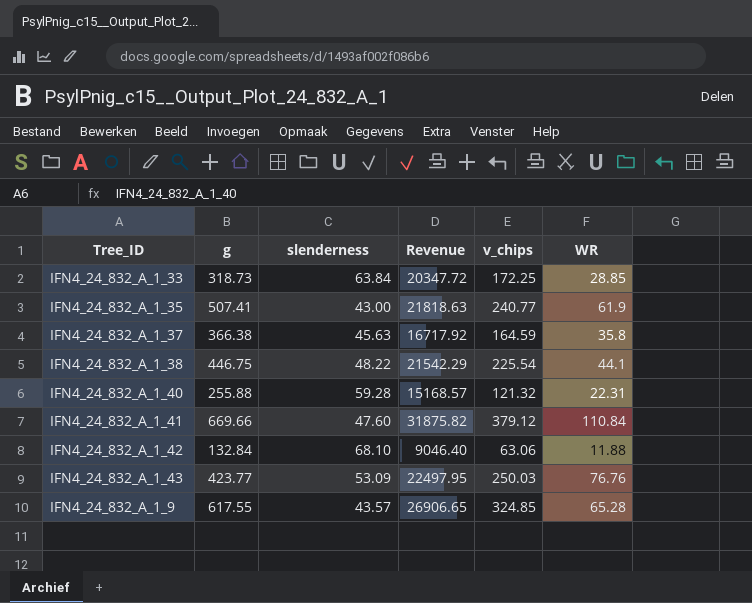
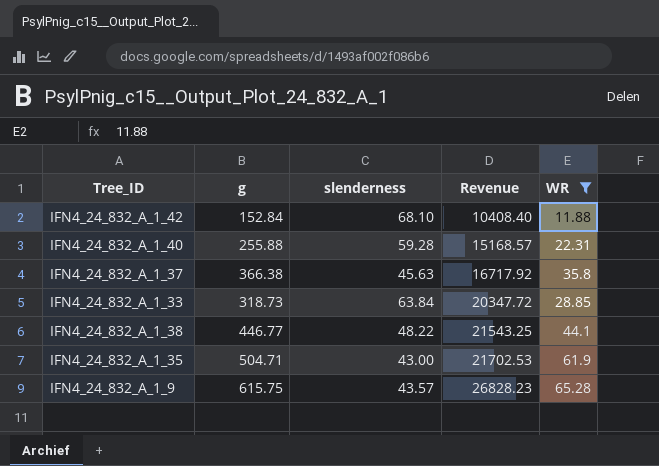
filter: none -> WR <= 65.28
row order: none -> Revenue ascending
column v_chips | position: 5 -> none
IFN4_24_832_A_1_42 | g: 132.84 -> 152.84
IFN4_24_832_A_1_42 | Revenue: 9046.40 -> 10408.40
IFN4_24_832_A_1_38 | g: 446.75 -> 446.77
IFN4_24_832_A_1_38 | Revenue: 21542.29 -> 21543.25
IFN4_24_832_A_1_35 | g: 507.41 -> 504.71
IFN4_24_832_A_1_35 | Revenue: 21818.63 -> 21702.53
IFN4_24_832_A_1_9 | g: 617.55 -> 615.75
IFN4_24_832_A_1_9 | Revenue: 26906.65 -> 26828.23

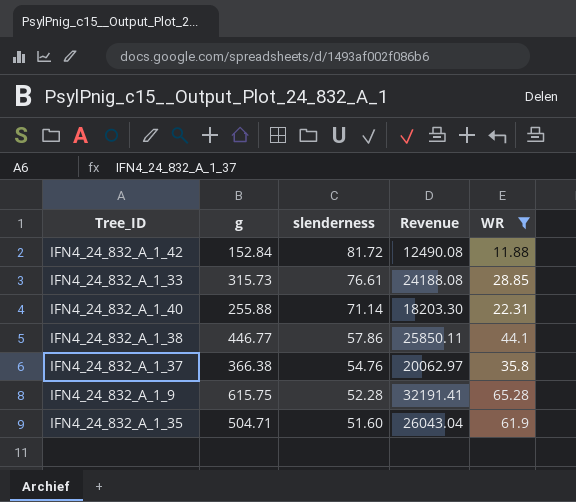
row order: Revenue ascending -> slenderness descending
IFN4_24_832_A_1_42 | slenderness: 68.10 -> 81.72
IFN4_24_832_A_1_42 | Revenue: 10408.40 -> 12490.08
IFN4_24_832_A_1_33 | g: 318.73 -> 315.73
IFN4_24_832_A_1_33 | slenderness: 63.84 -> 76.61
IFN4_24_832_A_1_33 | Revenue: 20347.72 -> 24188.08
IFN4_24_832_A_1_40 | slenderness: 59.28 -> 71.14
IFN4_24_832_A_1_40 | Revenue: 15168.57 -> 18203.30
IFN4_24_832_A_1_38 | slenderness: 48.22 -> 57.86
IFN4_24_832_A_1_38 | Revenue: 21543.25 -> 25850.11
IFN4_24_832_A_1_37 | slenderness: 45.63 -> 54.76
IFN4_24_832_A_1_37 | Revenue: 16717.92 -> 20062.97
IFN4_24_832_A_1_9 | slenderness: 43.57 -> 52.28
IFN4_24_832_A_1_9 | Revenue: 26828.23 -> 32191.41
IFN4_24_832_A_1_35 | slenderness: 43.00 -> 51.60
IFN4_24_832_A_1_35 | Revenue: 21702.53 -> 26043.04

